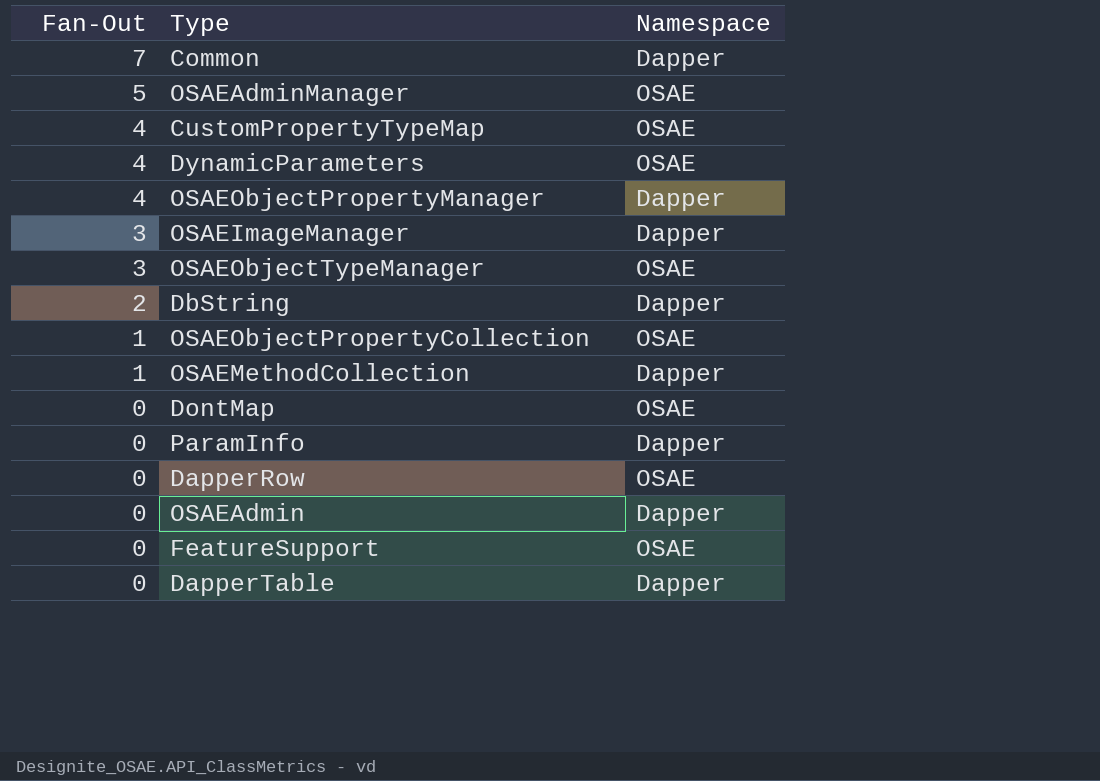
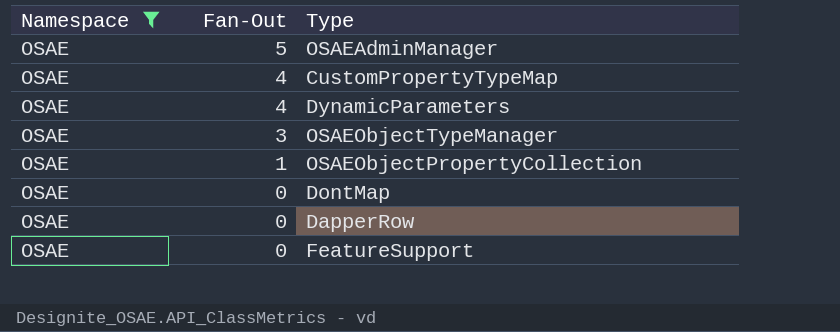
filter: none -> Namespace = OSAE
column Namespace | position: 3 -> 1

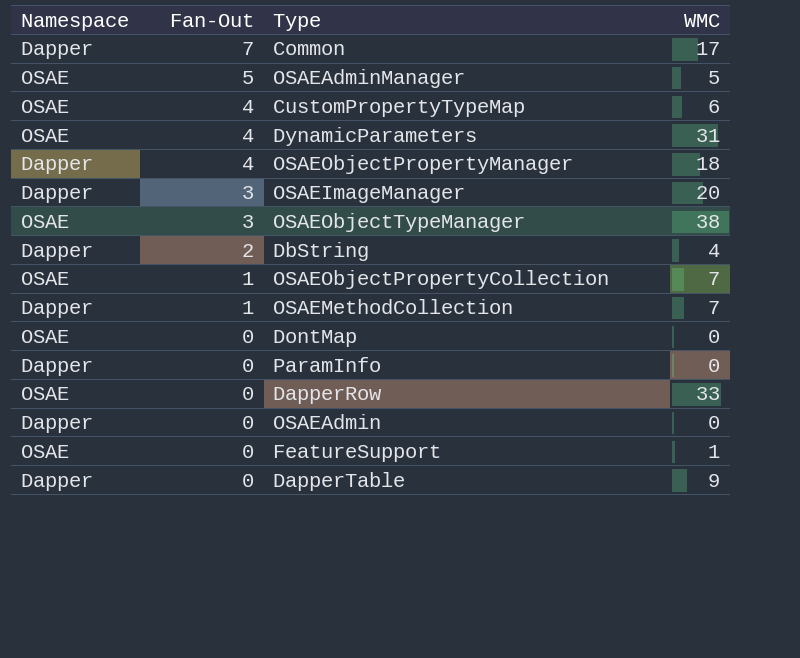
filter: Namespace = OSAE -> none
column WMC | position: none -> 4

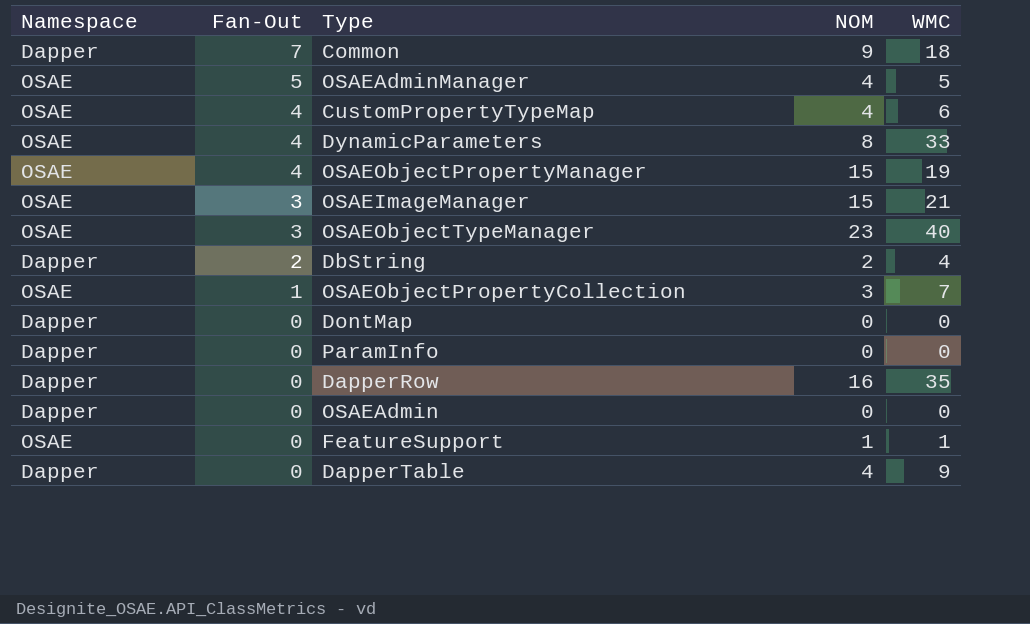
column NOM | position: none -> 4
row OSAEMethodCollection: Dapper | 1 | 7 -> none
Common | WMC: 17 -> 18
DynamicParameters | WMC: 31 -> 33
OSAEObjectPropertyManager | Namespace: Dapper -> OSAE
OSAEObjectPropertyManager | WMC: 18 -> 19
OSAEImageManager | Namespace: Dapper -> OSAE
OSAEImageManager | WMC: 20 -> 21
OSAEObjectTypeManager | WMC: 38 -> 40
DontMap | Namespace: OSAE -> Dapper
DapperRow | Namespace: OSAE -> Dapper
DapperRow | WMC: 33 -> 35

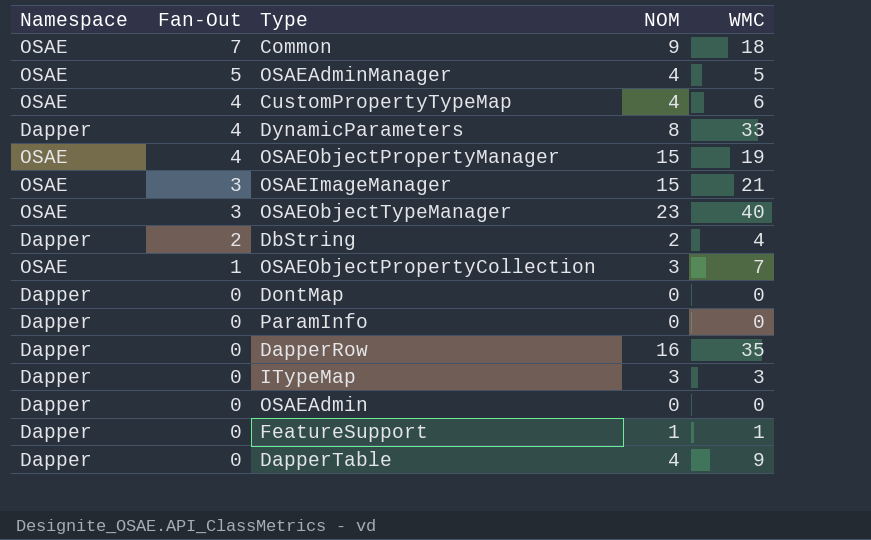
Common | Namespace: Dapper -> OSAE
DynamicParameters | Namespace: OSAE -> Dapper
row ITypeMap: none -> Dapper | 0 | 3 | 3
FeatureSupport | Namespace: OSAE -> Dapper

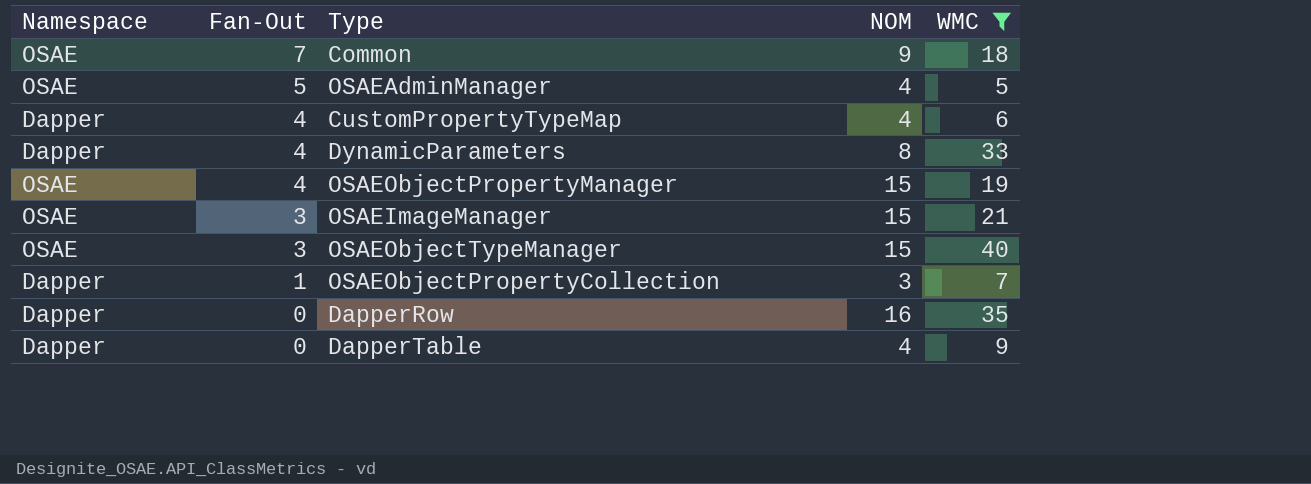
filter: none -> WMC >= 5
CustomPropertyTypeMap | Namespace: OSAE -> Dapper
OSAEObjectTypeManager | NOM: 23 -> 15
OSAEObjectPropertyCollection | Namespace: OSAE -> Dapper

